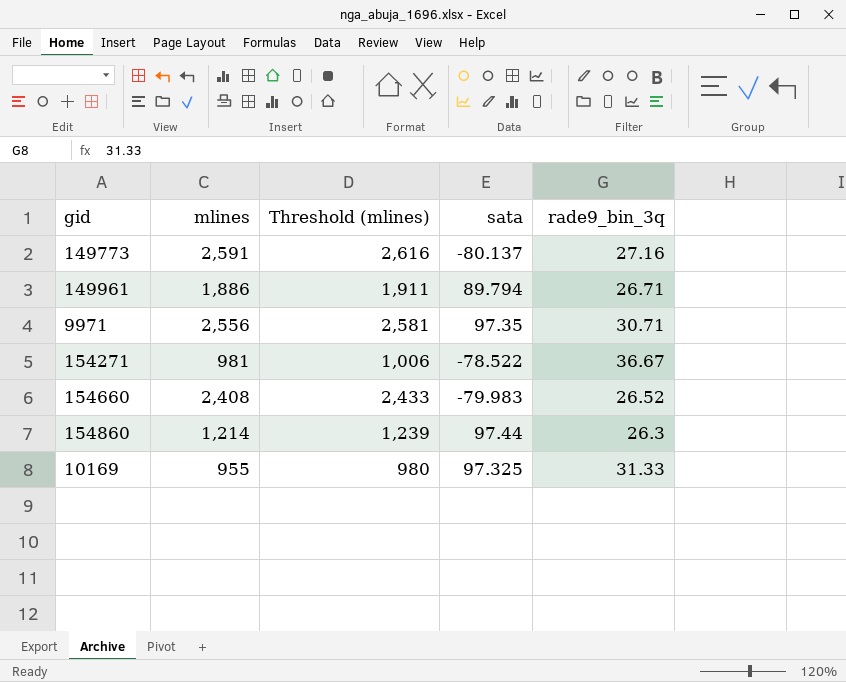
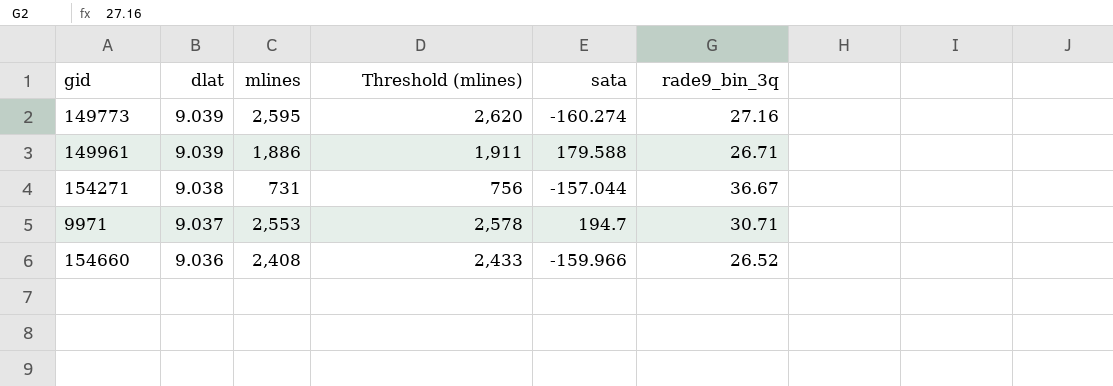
row order: none -> dlat descending
column dlat | position: none -> 2
row 154860: 1,214 | 1,239 | 97.44 | 26.3 -> none
row 10169: 955 | 980 | 97.325 | 31.33 -> none
149773 | mlines: 2,591 -> 2,595
149773 | Threshold (mlines): 2,616 -> 2,620
149773 | sata: -80.137 -> -160.274
149961 | sata: 89.794 -> 179.588
154271 | mlines: 981 -> 731
154271 | Threshold (mlines): 1,006 -> 756
154271 | sata: -78.522 -> -157.044
9971 | mlines: 2,556 -> 2,553
9971 | Threshold (mlines): 2,581 -> 2,578
9971 | sata: 97.35 -> 194.7
154660 | sata: -79.983 -> -159.966

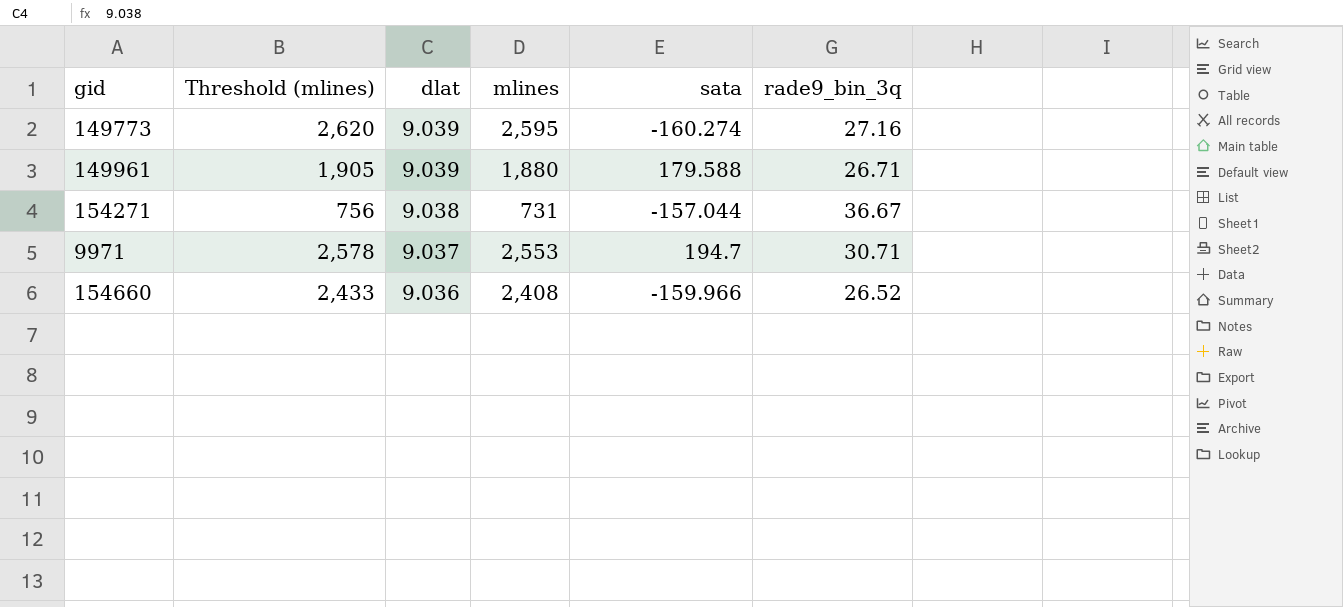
column Threshold (mlines) | position: 4 -> 2
149961 | Threshold (mlines): 1,911 -> 1,905
149961 | mlines: 1,886 -> 1,880

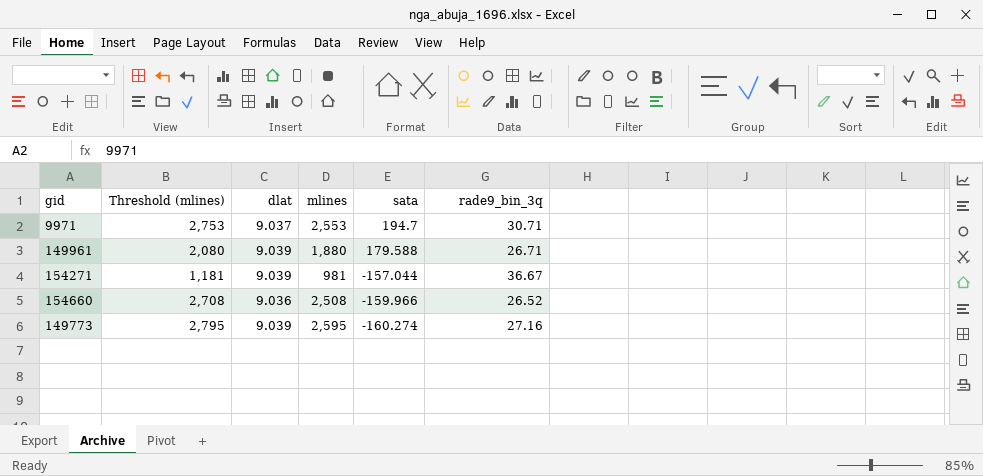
row order: dlat descending -> sata descending
column Threshold (mlines) | formula: [mlines] + 25 -> [mlines] + 200
154271 | dlat: 9.038 -> 9.039
154271 | mlines: 731 -> 981
154660 | mlines: 2,408 -> 2,508

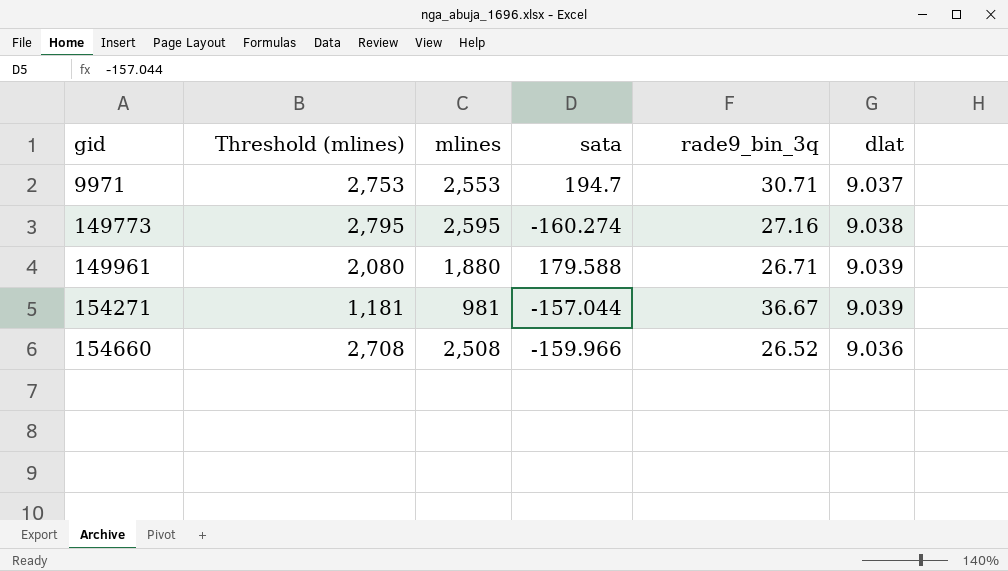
row order: sata descending -> gid ascending
column dlat | position: 3 -> 6
149773 | dlat: 9.039 -> 9.038

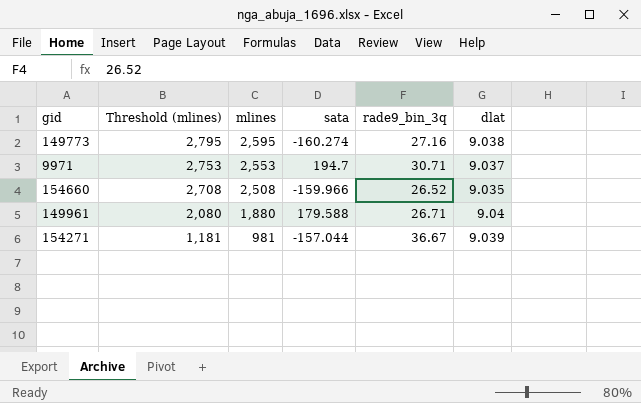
row order: gid ascending -> Threshold (mlines) descending
154660 | dlat: 9.036 -> 9.035
149961 | dlat: 9.039 -> 9.04

